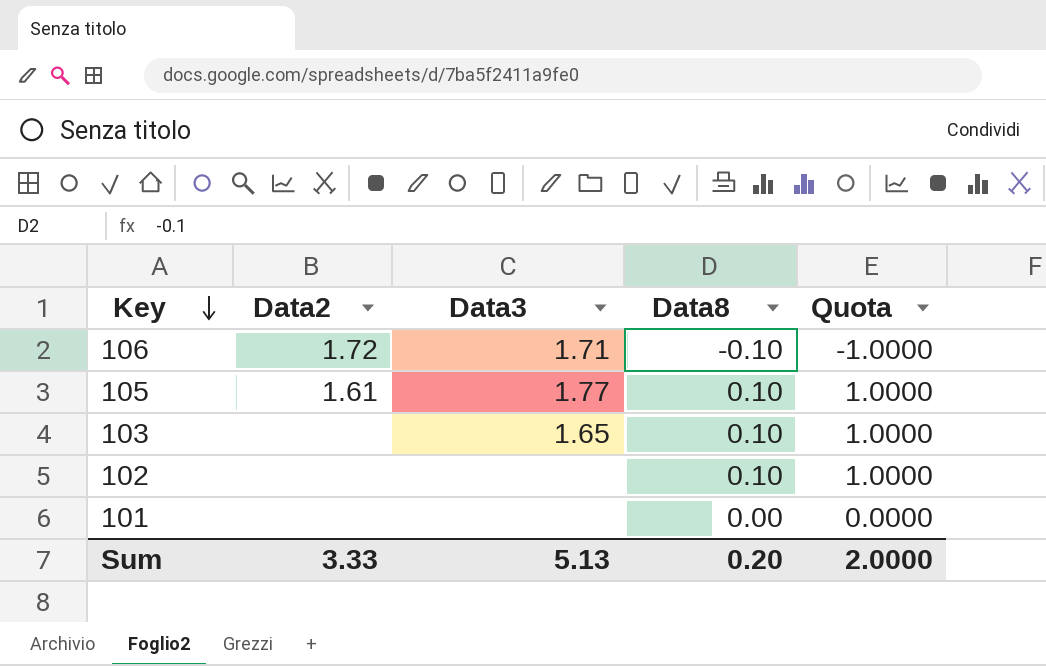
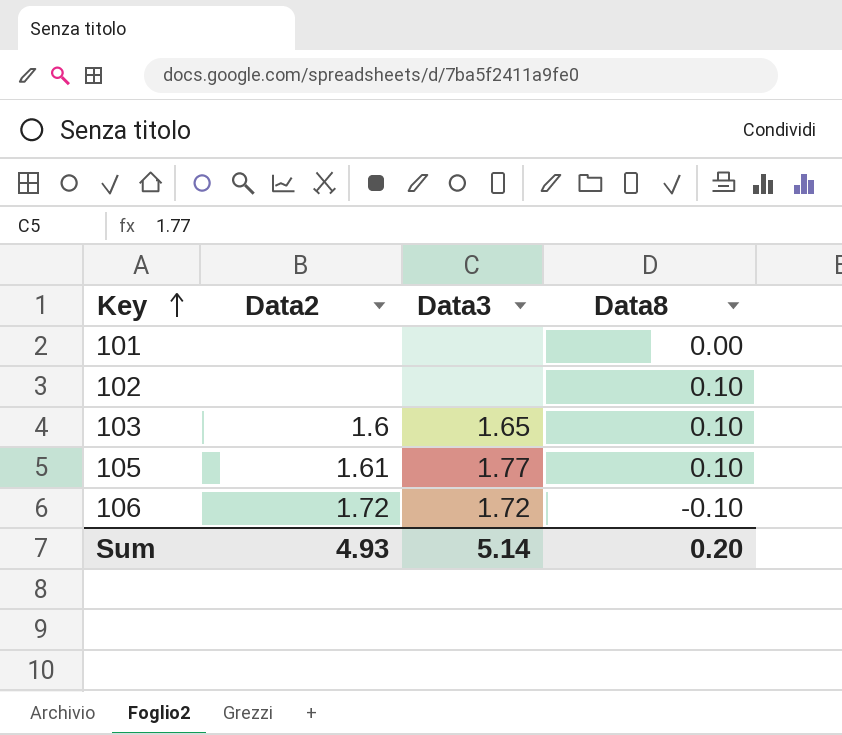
row order: Key descending -> Key ascending
column Quota | formula: [Data8] * 10 -> none
103 | Data2: none -> 1.6
106 | Data3: 1.71 -> 1.72
Sum | Data2: 3.33 -> 4.93
Sum | Data3: 5.13 -> 5.14

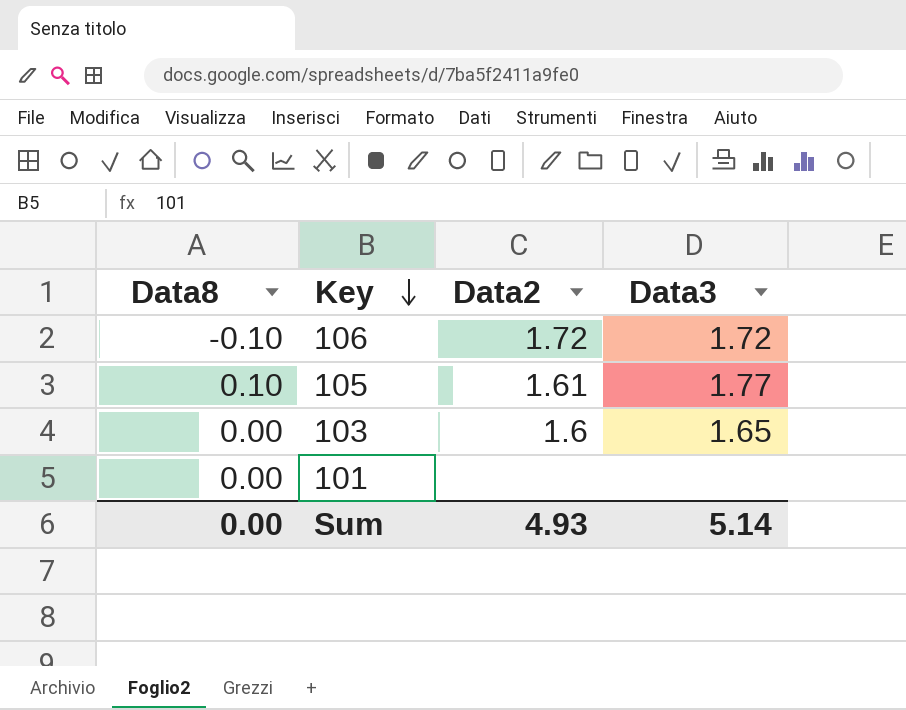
row order: Key ascending -> Key descending
column Data8 | position: 4 -> 1
row 102: none | none | 0.10 -> none
103 | Data8: 0.10 -> 0.00
Sum | Data8: 0.20 -> 0.00

